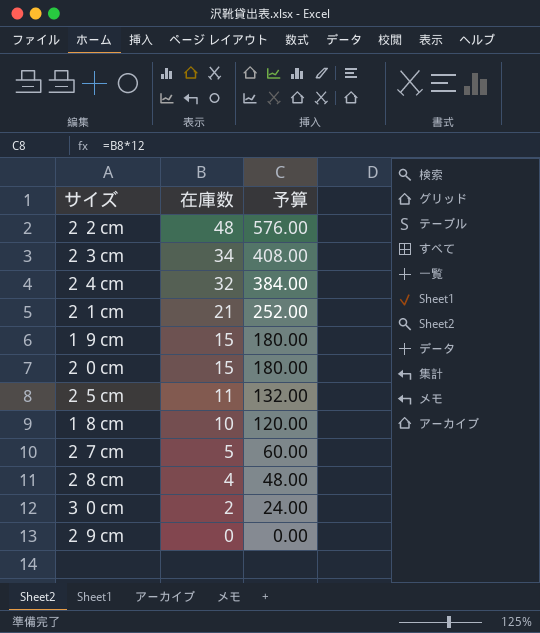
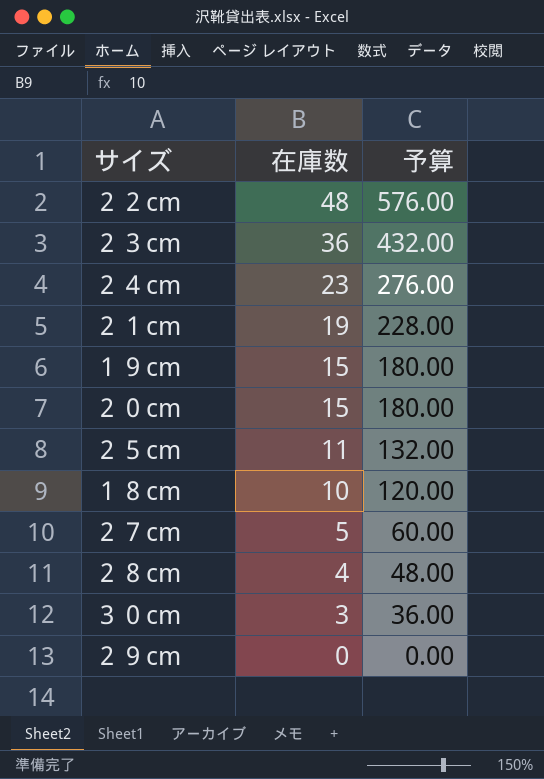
２３cm | 在庫数: 34 -> 36
２３cm | 予算: 408.00 -> 432.00
２４cm | 在庫数: 32 -> 23
２４cm | 予算: 384.00 -> 276.00
２１cm | 在庫数: 21 -> 19
２１cm | 予算: 252.00 -> 228.00
３０cm | 在庫数: 2 -> 3
３０cm | 予算: 24.00 -> 36.00

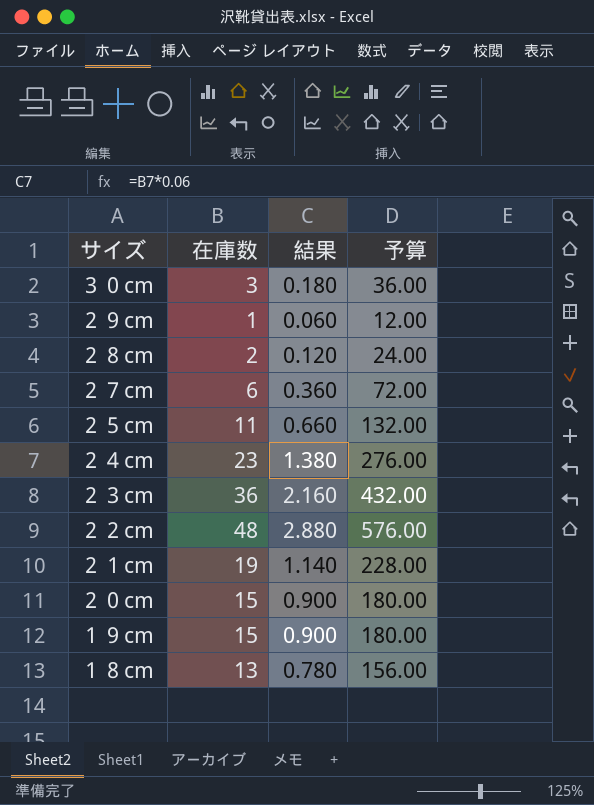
row order: 在庫数 descending -> サイズ descending
column 結果 | formula: none -> [在庫数] * 0.06
２９cm | 在庫数: 0 -> 1
２９cm | 予算: 0.00 -> 12.00
２８cm | 在庫数: 4 -> 2
２８cm | 予算: 48.00 -> 24.00
２７cm | 在庫数: 5 -> 6
２７cm | 予算: 60.00 -> 72.00
１８cm | 在庫数: 10 -> 13
１８cm | 予算: 120.00 -> 156.00

